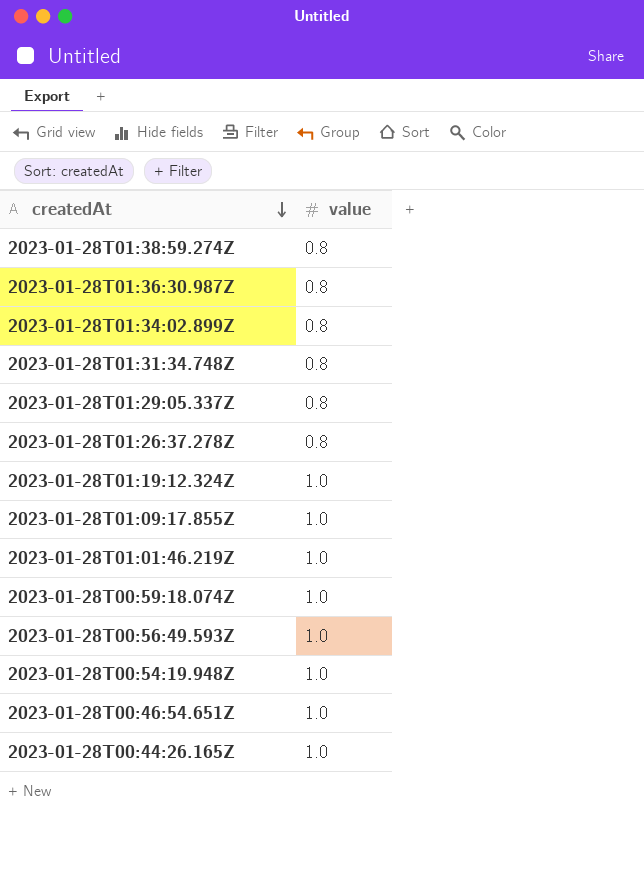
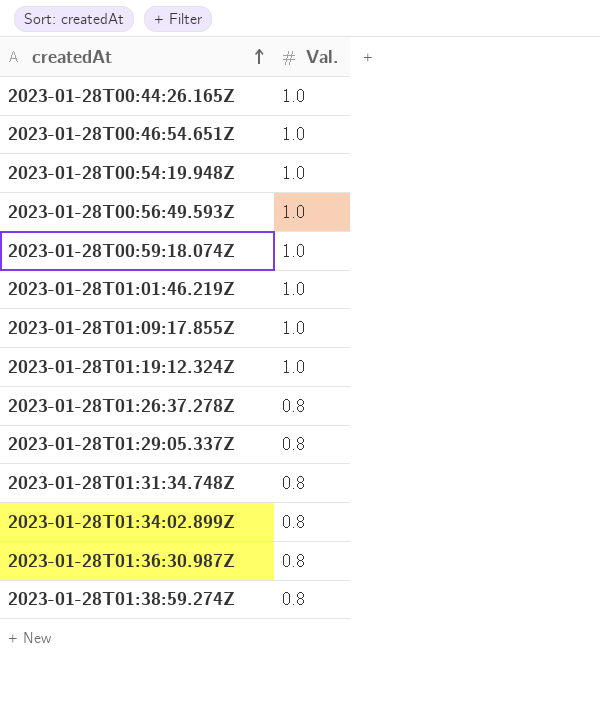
row order: createdAt descending -> createdAt ascending
column name: value -> Val.

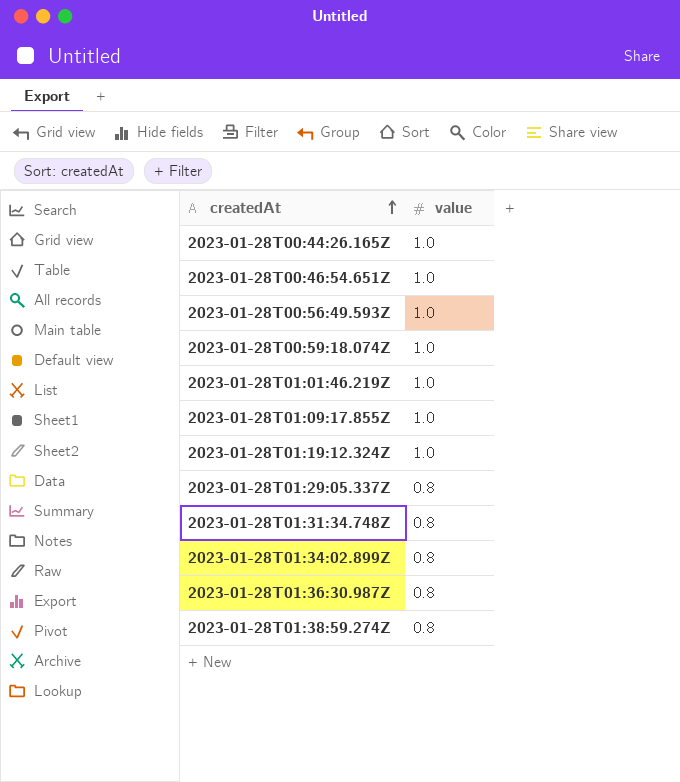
column name: Val. -> value
row 2023-01-28T00:54:19.948Z: 1.0 -> none
row 2023-01-28T01:26:37.278Z: 0.8 -> none

